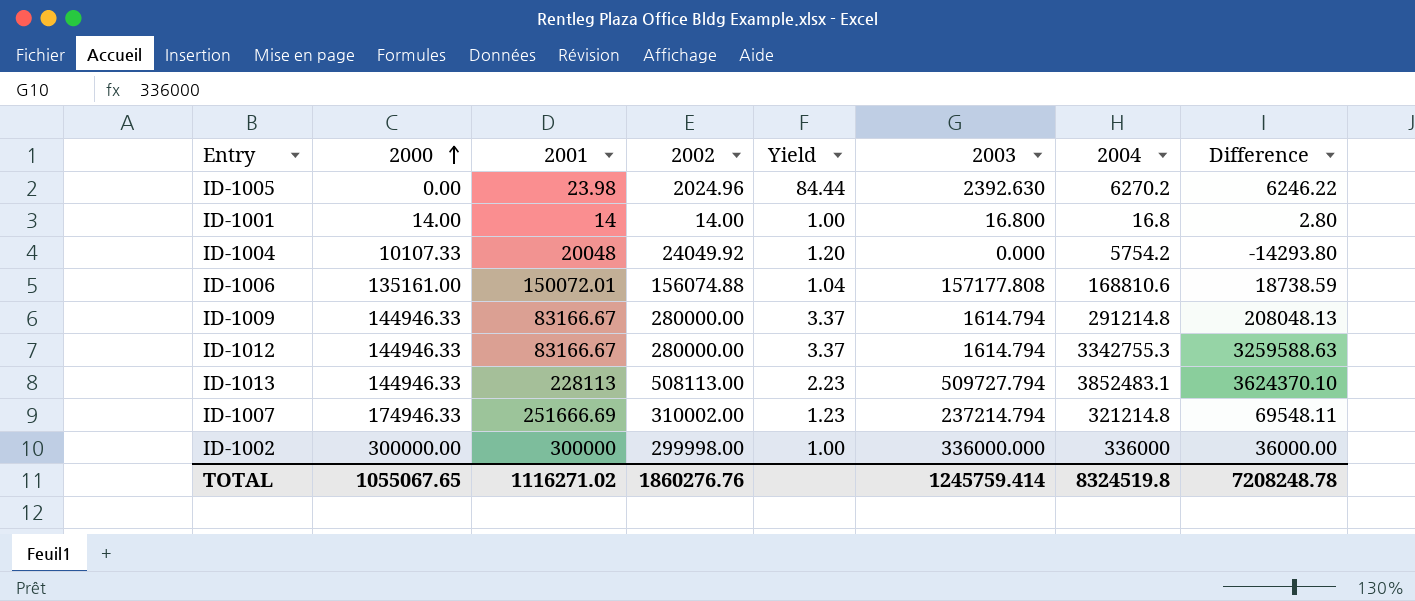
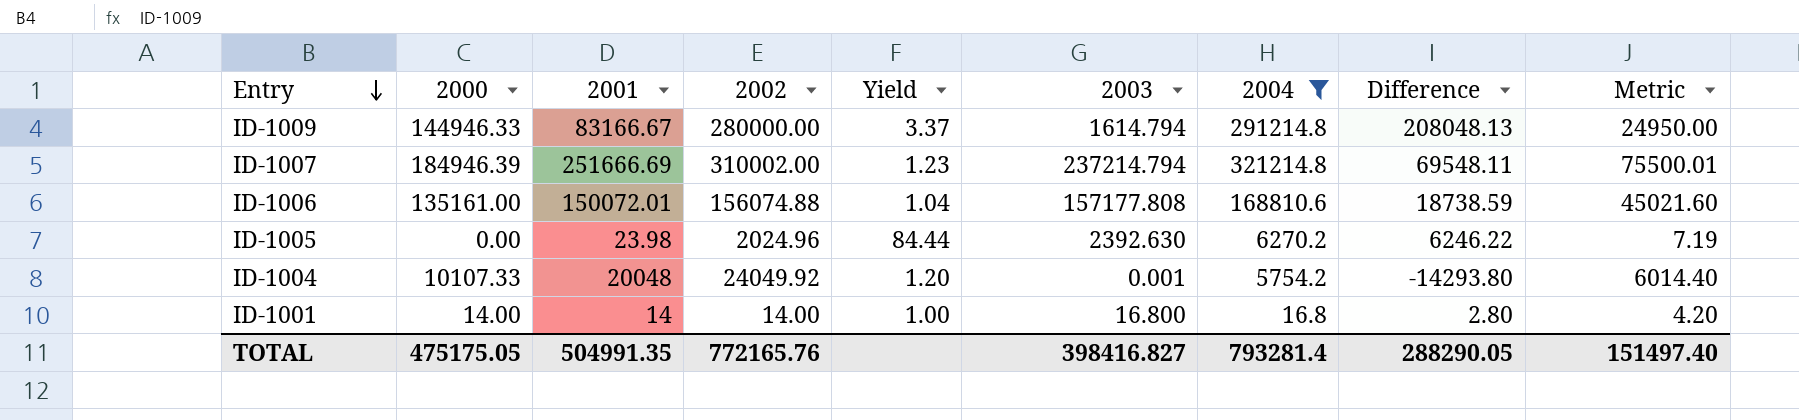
filter: none -> 2004 <= 321214.8
row order: 2000 ascending -> Entry descending
column Metric | formula: none -> [2001] * 0.3
ID-1007 | 2000: 174946.33 -> 184946.39
ID-1004 | 2003: 0.000 -> 0.001
TOTAL | 2000: 1055067.65 -> 475175.05
TOTAL | 2001: 1116271.02 -> 504991.35
TOTAL | 2002: 1860276.76 -> 772165.76
TOTAL | 2003: 1245759.414 -> 398416.827
TOTAL | 2004: 8324519.8 -> 793281.4
TOTAL | Difference: 7208248.78 -> 288290.05

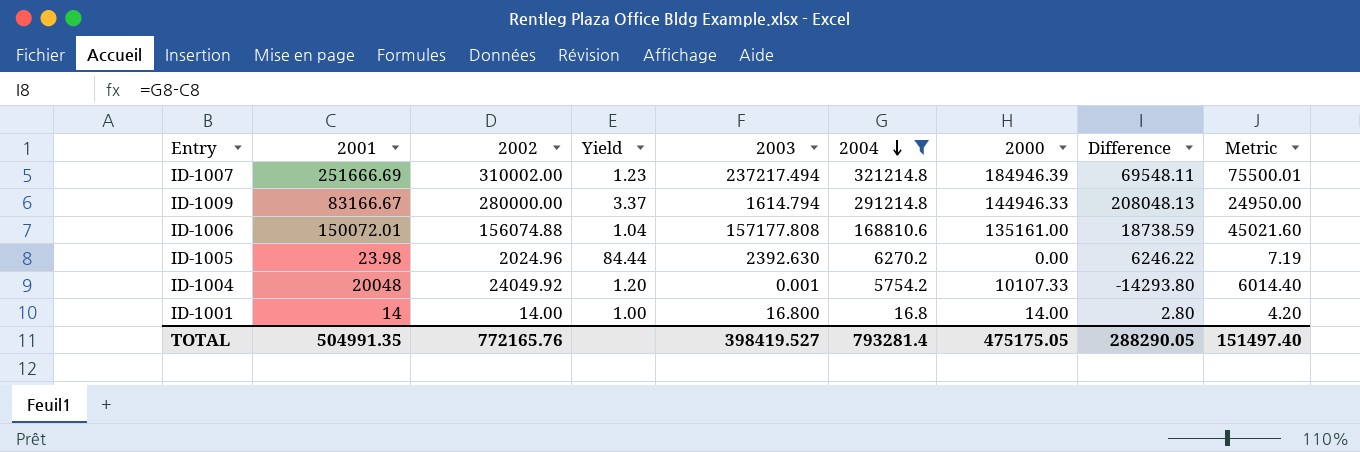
row order: Entry descending -> 2004 descending
column 2000 | position: 2 -> 7
ID-1007 | 2003: 237214.794 -> 237217.494
TOTAL | 2003: 398416.827 -> 398419.527

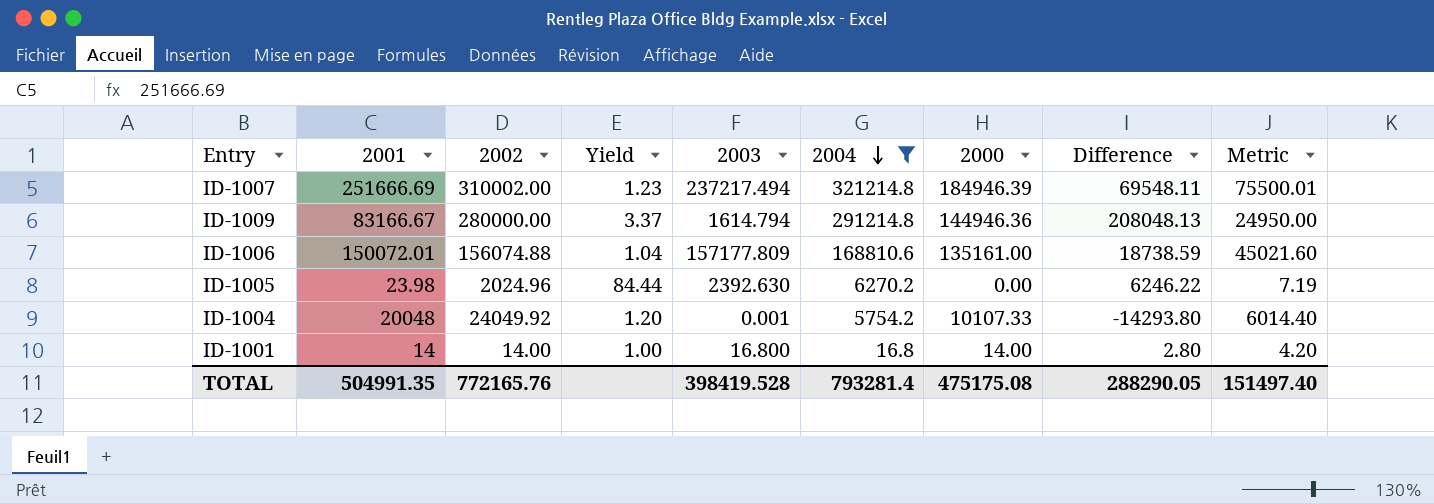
ID-1009 | 2000: 144946.33 -> 144946.36
ID-1006 | 2003: 157177.808 -> 157177.809
TOTAL | 2003: 398419.527 -> 398419.528
TOTAL | 2000: 475175.05 -> 475175.08

